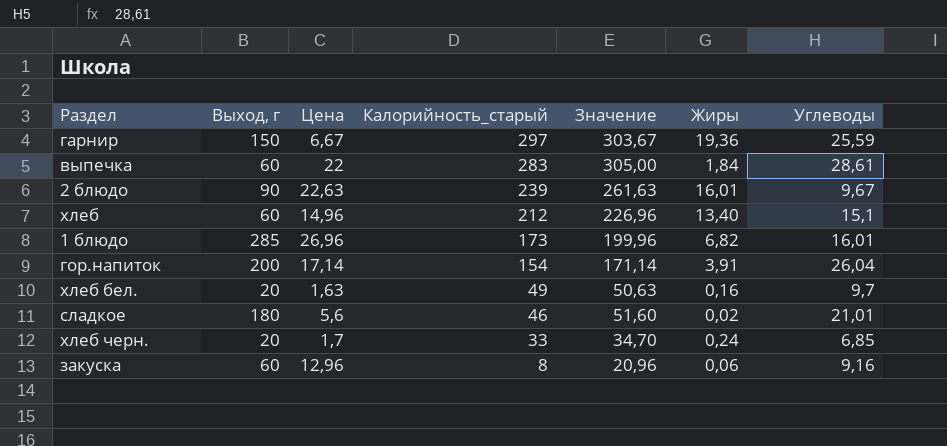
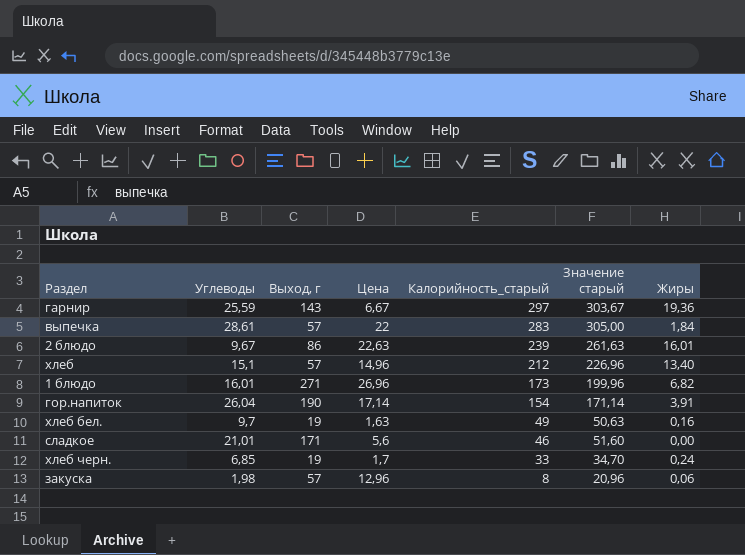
column Углеводы | position: 7 -> 2
column name: Значение -> Значение старый
гарнир | Выход, г: 150 -> 143
выпечка | Выход, г: 60 -> 57
2 блюдо | Выход, г: 90 -> 86
хлеб | Выход, г: 60 -> 57
1 блюдо | Выход, г: 285 -> 271
гор.напиток | Выход, г: 200 -> 190
хлеб бел. | Выход, г: 20 -> 19
сладкое | Выход, г: 180 -> 171
сладкое | Жиры: 0,02 -> 0,00
хлеб черн. | Выход, г: 20 -> 19
закуска | Углеводы: 9,16 -> 1,98
закуска | Выход, г: 60 -> 57

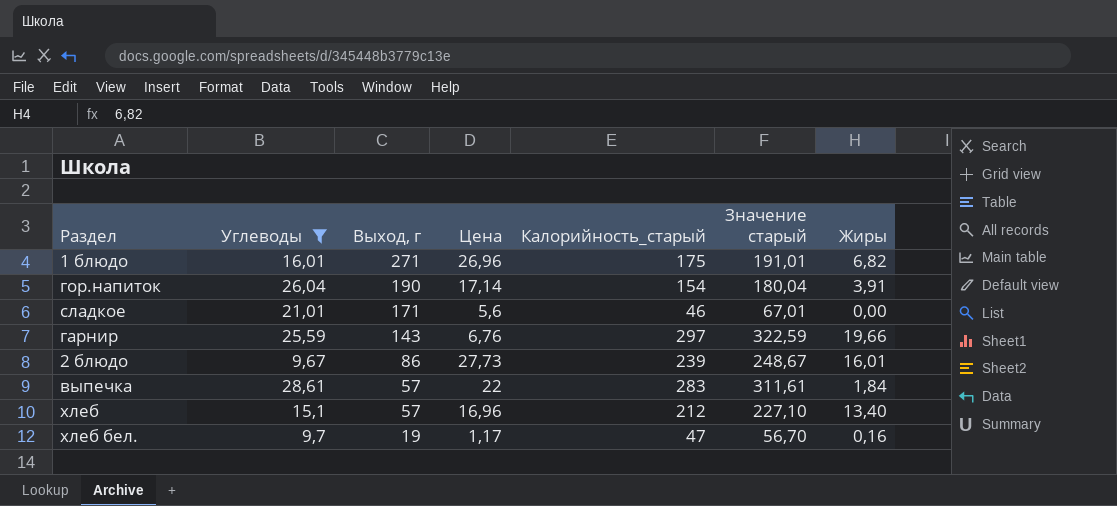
filter: none -> Углеводы >= 9,67
row order: Калорийность_старый descending -> Выход, г descending
column Значение старый | formula: [Цена] + [Калорийность_старый] -> [Углеводы] + [Калорийность_старый]
1 блюдо | Калорийность_старый: 173 -> 175
гарнир | Цена: 6,67 -> 6,76
гарнир | Жиры: 19,36 -> 19,66
2 блюдо | Цена: 22,63 -> 27,73
хлеб | Цена: 14,96 -> 16,96
хлеб бел. | Цена: 1,63 -> 1,17
хлеб бел. | Калорийность_старый: 49 -> 47

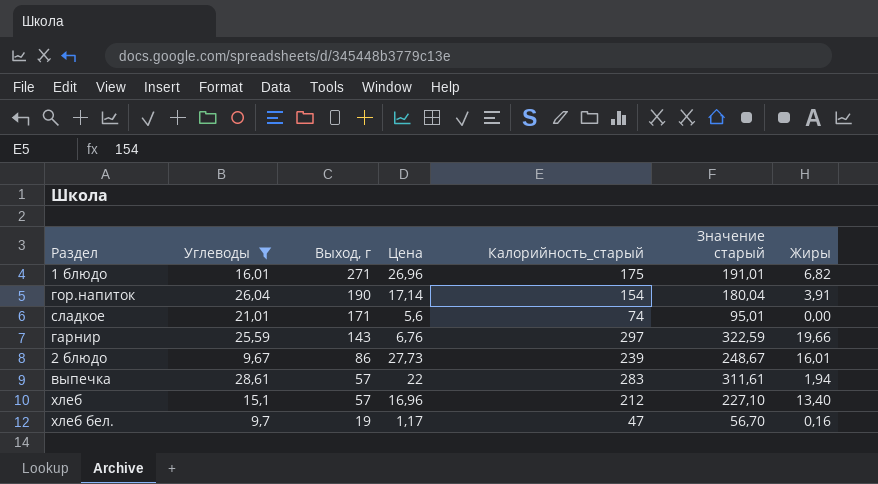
сладкое | Калорийность_старый: 46 -> 74
сладкое | Значение старый: 67,01 -> 95,01
выпечка | Жиры: 1,84 -> 1,94

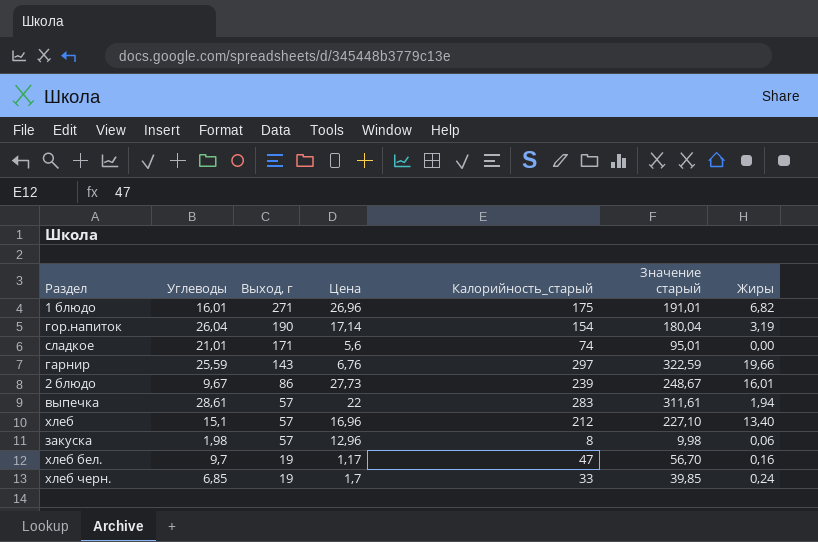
filter: Углеводы >= 9,67 -> none
гор.напиток | Жиры: 3,91 -> 3,19

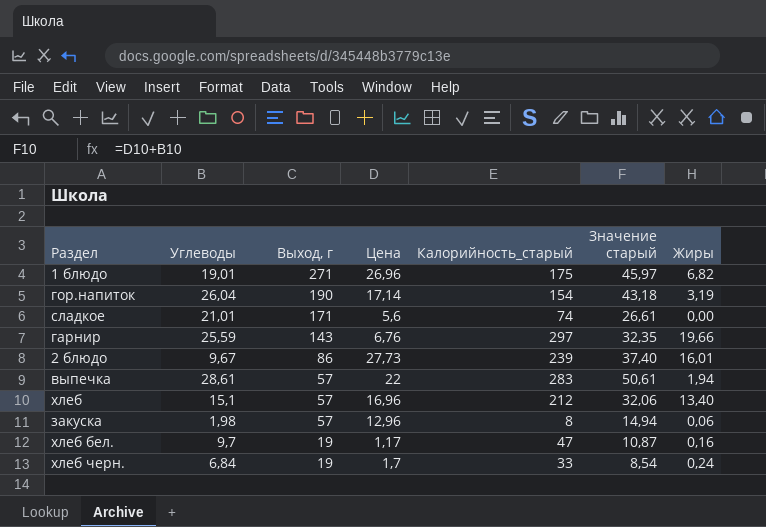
column Значение старый | formula: [Углеводы] + [Калорийность_старый] -> [Углеводы] + [Цена]
1 блюдо | Углеводы: 16,01 -> 19,01
хлеб черн. | Углеводы: 6,85 -> 6,84

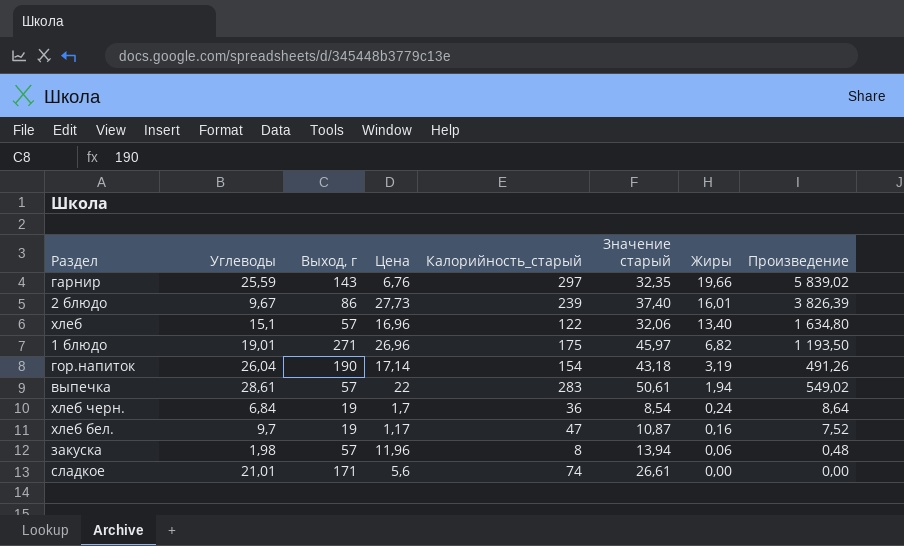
row order: Выход, г descending -> Жиры descending
column Произведение | formula: none -> [Калорийность_старый] * [Жиры]
хлеб | Калорийность_старый: 212 -> 122
хлеб черн. | Калорийность_старый: 33 -> 36
закуска | Цена: 12,96 -> 11,96
закуска | Значение старый: 14,94 -> 13,94

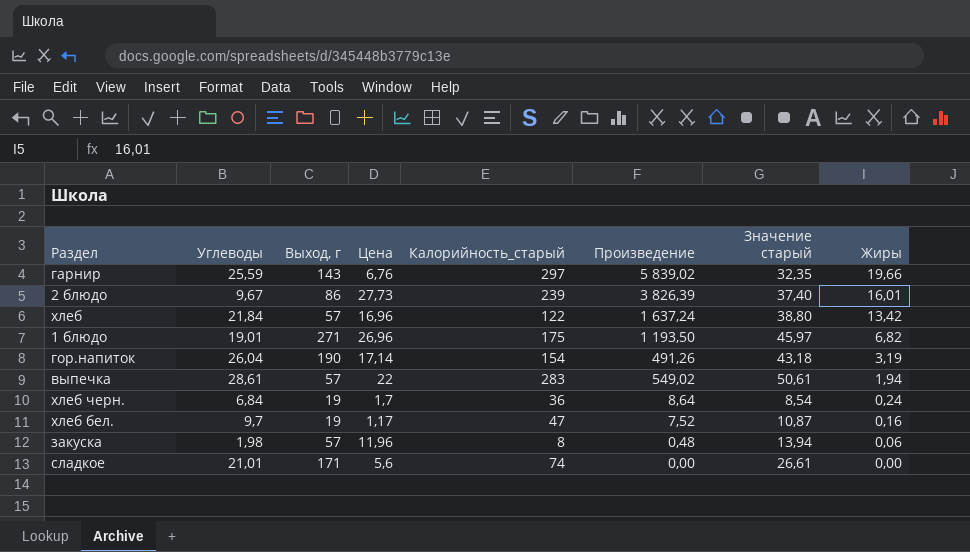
column Произведение | position: 8 -> 6
хлеб | Углеводы: 15,1 -> 21,84
хлеб | Произведение: 1 634,80 -> 1 637,24
хлеб | Значение старый: 32,06 -> 38,80
хлеб | Жиры: 13,40 -> 13,42

